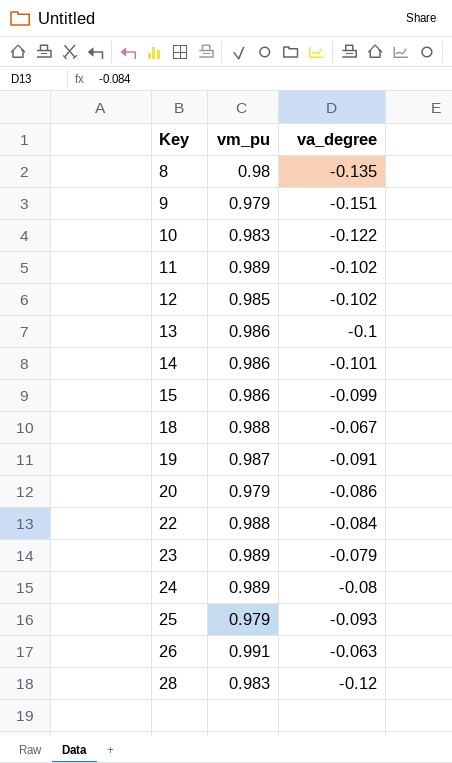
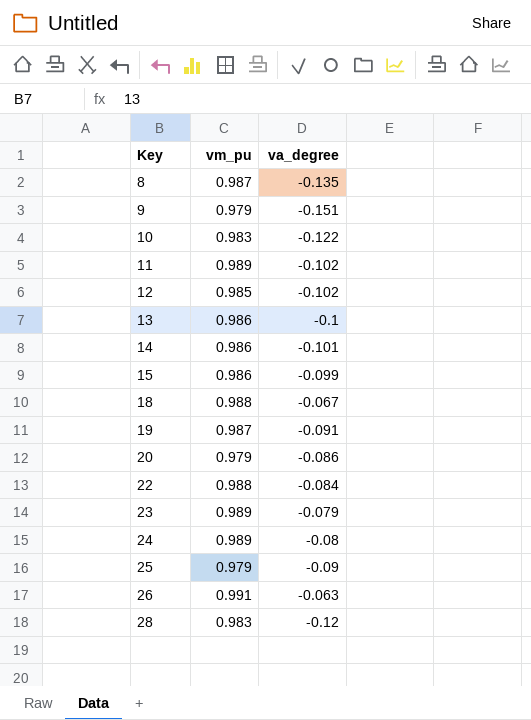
8 | vm_pu: 0.98 -> 0.987
25 | va_degree: -0.093 -> -0.09

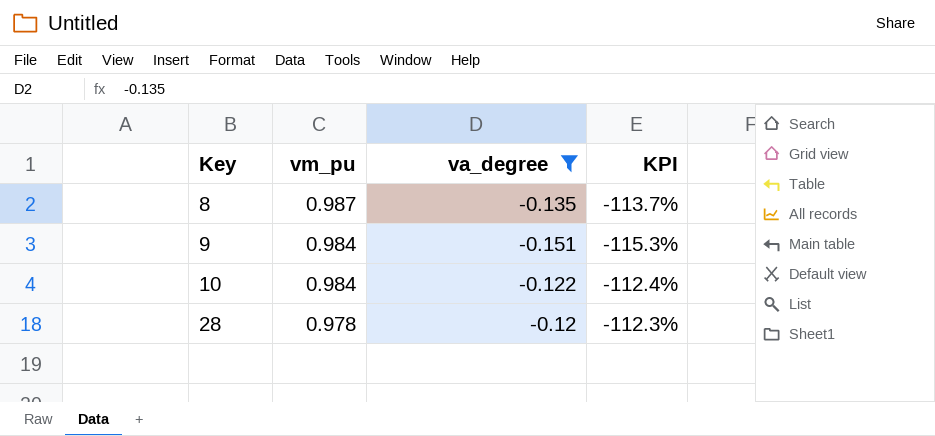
filter: none -> va_degree <= -0.12
column KPI | formula: none -> ([va_degree] - [vm_pu]) / [vm_pu]
9 | vm_pu: 0.979 -> 0.984
10 | vm_pu: 0.983 -> 0.984
28 | vm_pu: 0.983 -> 0.978

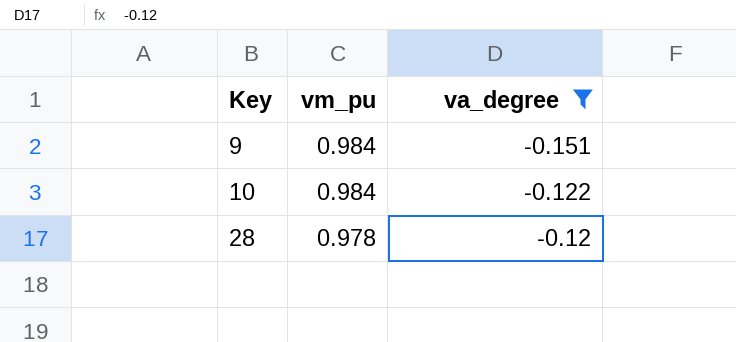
column KPI | formula: ([va_degree] - [vm_pu]) / [vm_pu] -> none
row 8: 0.987 | -0.135 | -113.7% -> none

